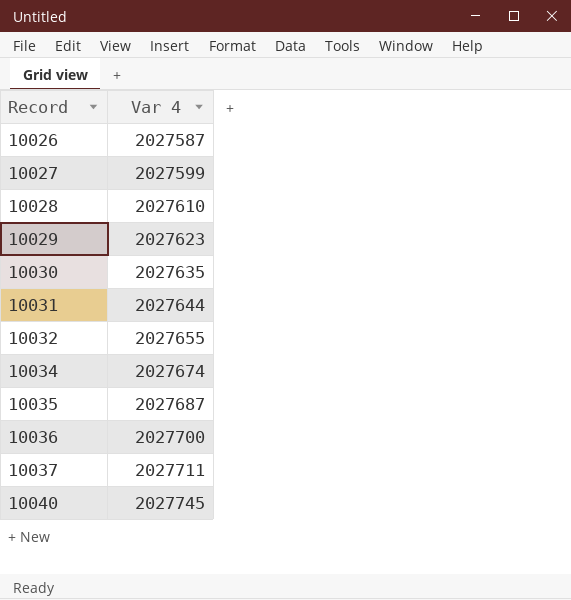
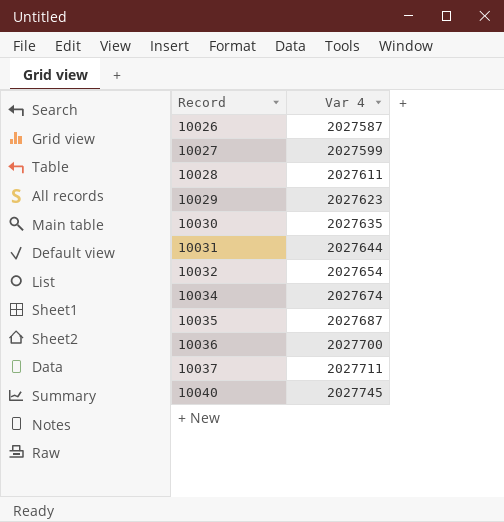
10028 | Var 4: 2027610 -> 2027611
10032 | Var 4: 2027655 -> 2027654

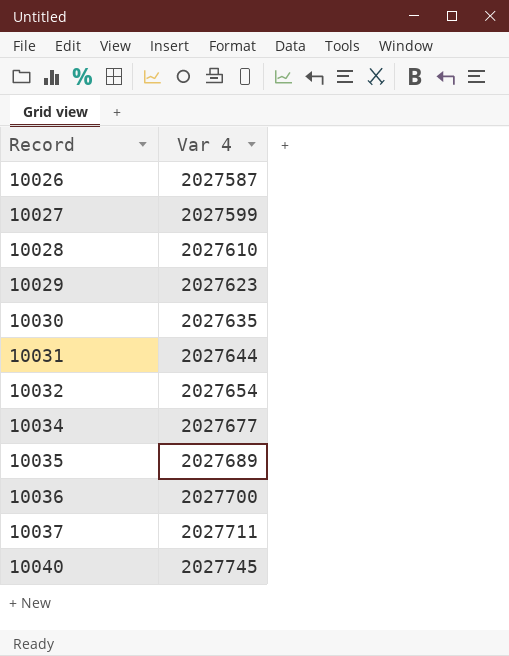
10028 | Var 4: 2027611 -> 2027610
10034 | Var 4: 2027674 -> 2027677
10035 | Var 4: 2027687 -> 2027689

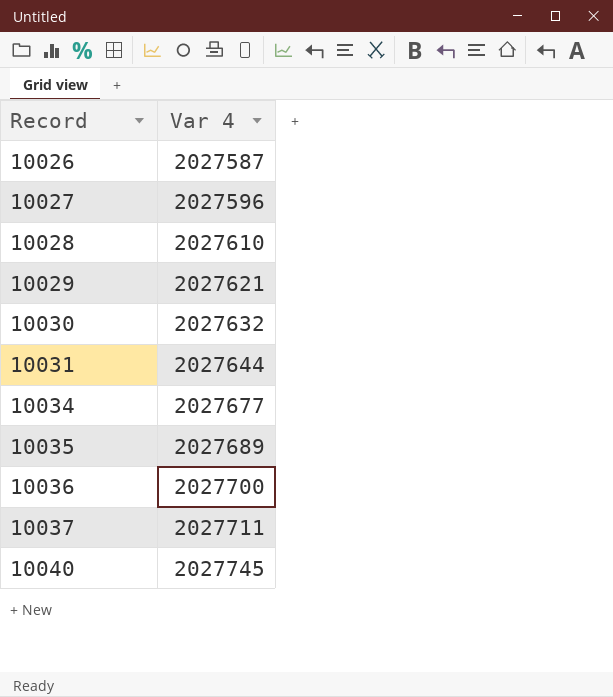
row 10032: 2027654 -> none
10027 | Var 4: 2027599 -> 2027596
10029 | Var 4: 2027623 -> 2027621
10030 | Var 4: 2027635 -> 2027632

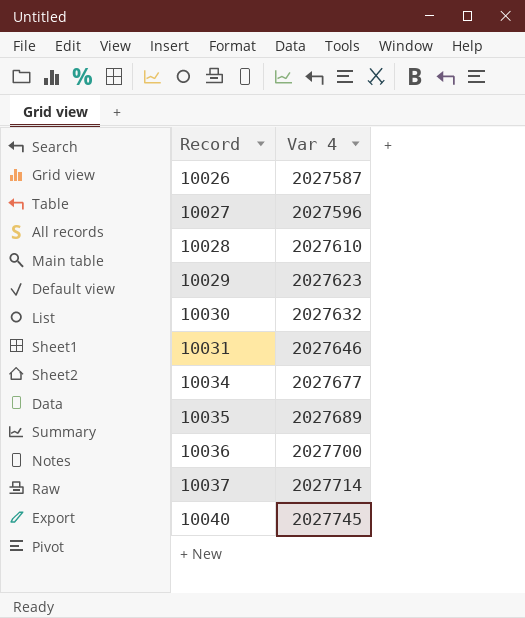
10029 | Var 4: 2027621 -> 2027623
10031 | Var 4: 2027644 -> 2027646
10037 | Var 4: 2027711 -> 2027714

